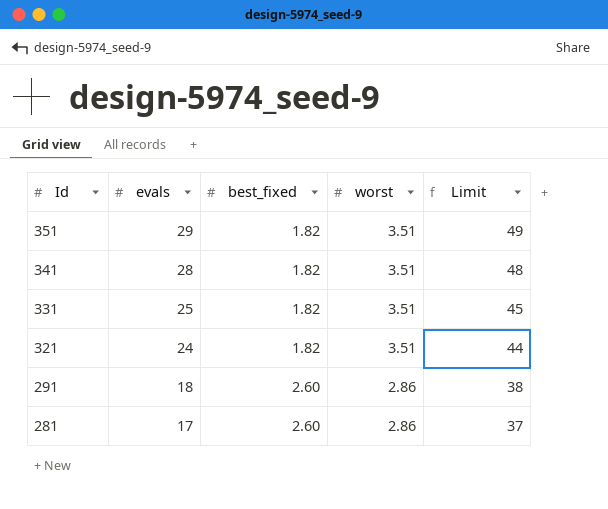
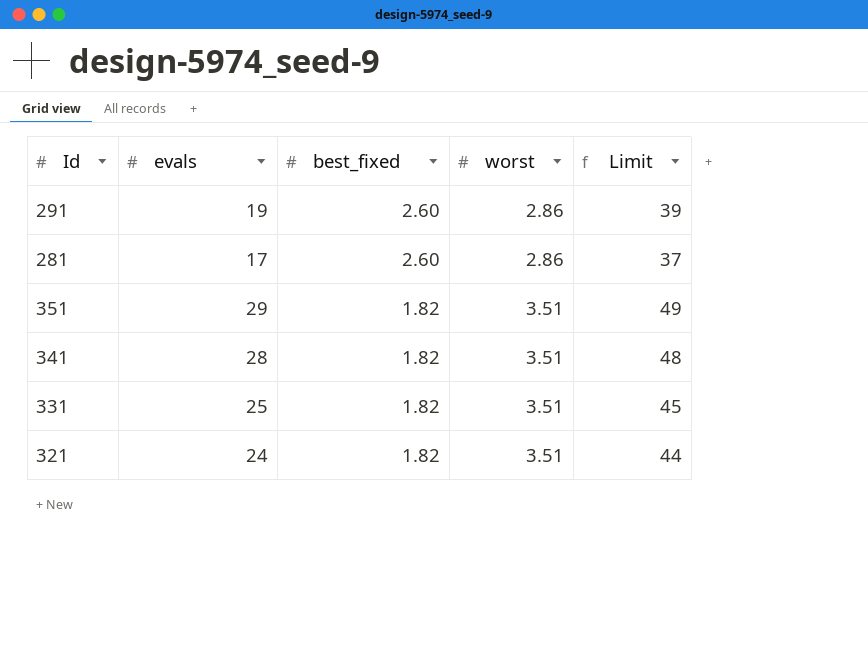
row order: Id descending -> best_fixed descending
291 | evals: 18 -> 19
291 | Limit: 38 -> 39

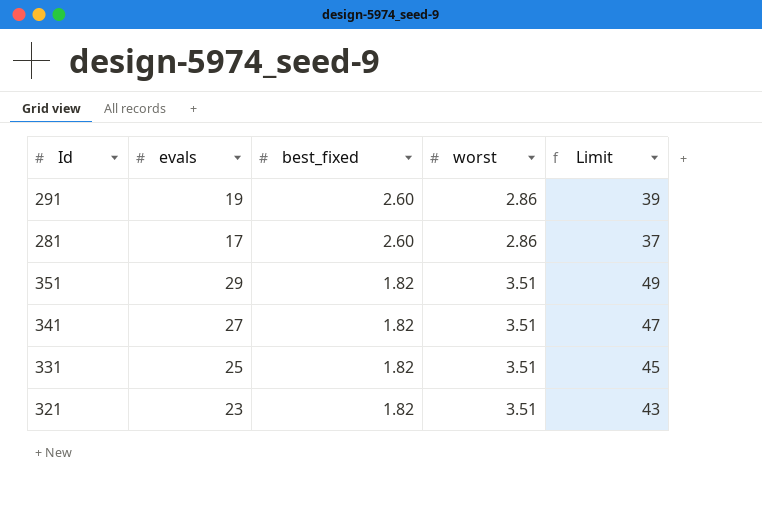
341 | evals: 28 -> 27
341 | Limit: 48 -> 47
321 | evals: 24 -> 23
321 | Limit: 44 -> 43

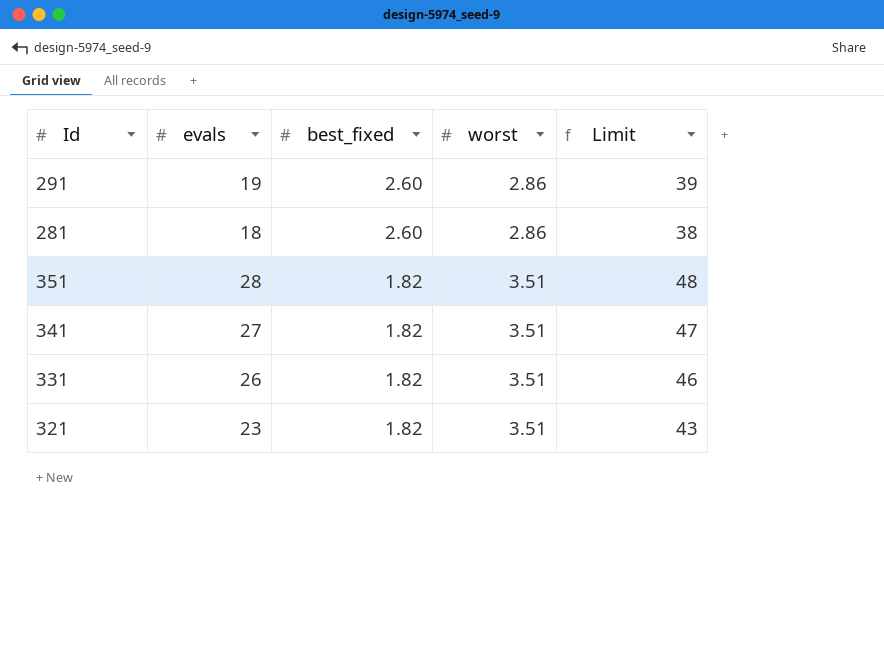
281 | evals: 17 -> 18
281 | Limit: 37 -> 38
351 | evals: 29 -> 28
351 | Limit: 49 -> 48
331 | evals: 25 -> 26
331 | Limit: 45 -> 46

